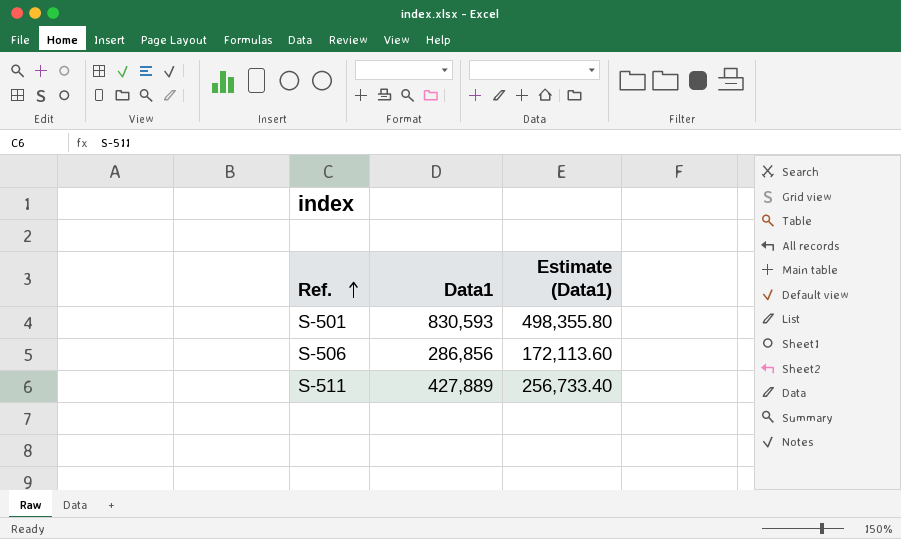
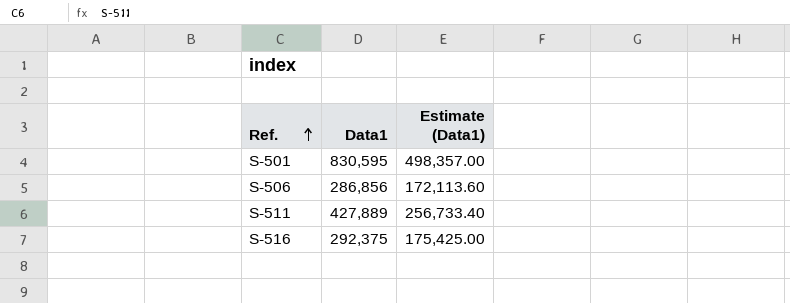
S-501 | Data1: 830,593 -> 830,595
S-501 | Estimate (Data1): 498,355.80 -> 498,357.00
row S-516: none -> 292,375 | 175,425.00

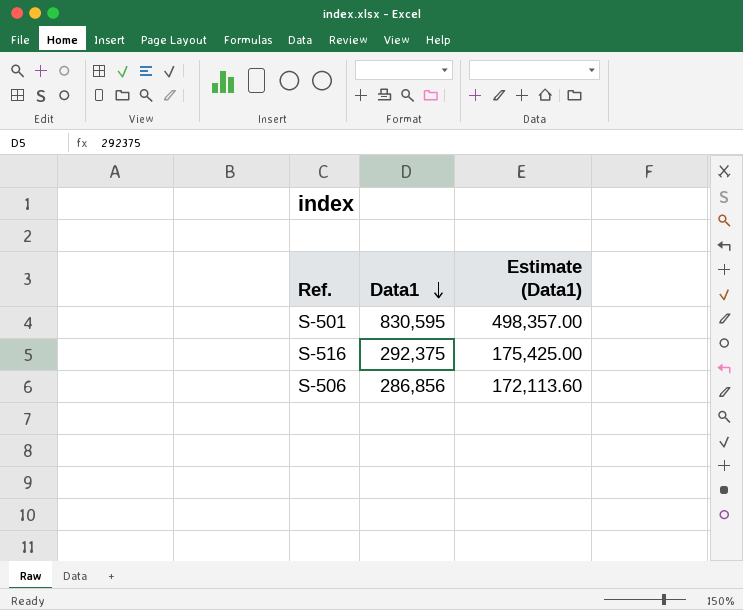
row order: Ref. ascending -> Data1 descending
row S-511: 427,889 | 256,733.40 -> none

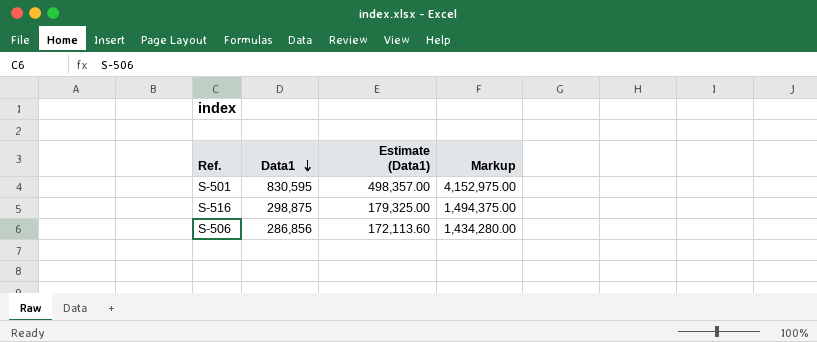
column Markup | formula: none -> [Data1] * 5
S-516 | Data1: 292,375 -> 298,875
S-516 | Estimate (Data1): 175,425.00 -> 179,325.00

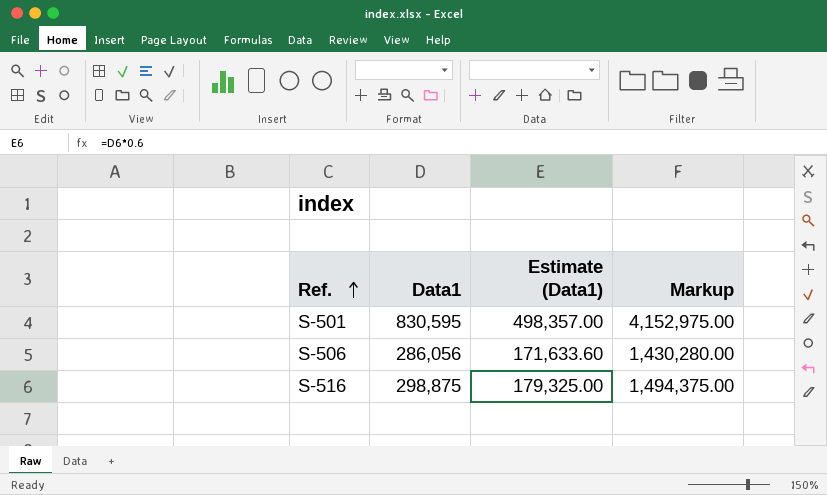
row order: Data1 descending -> Ref. ascending
S-506 | Data1: 286,856 -> 286,056
S-506 | Estimate (Data1): 172,113.60 -> 171,633.60
S-506 | Markup: 1,434,280.00 -> 1,430,280.00

